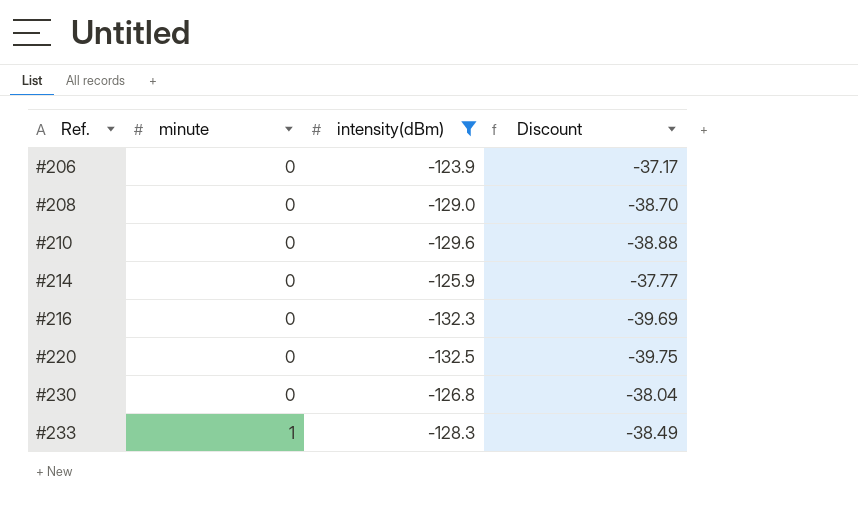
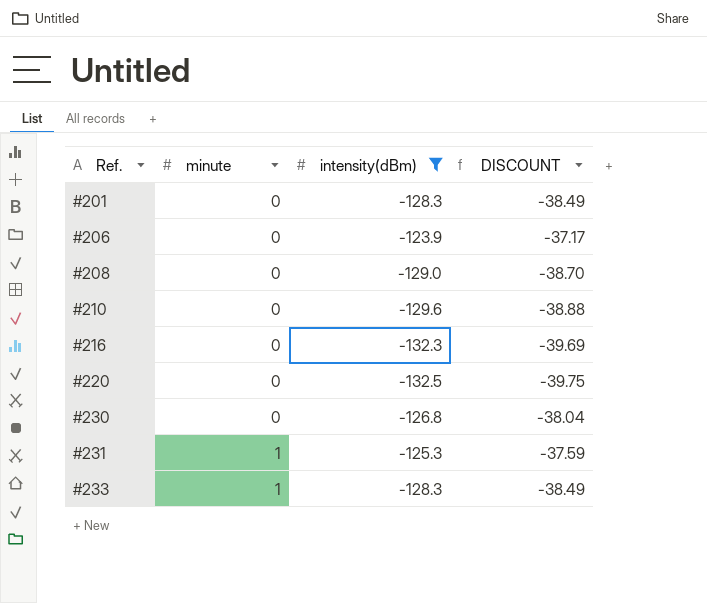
column name: Discount -> DISCOUNT
row #214: 0 | -125.9 | -37.77 -> none
row #201: none -> 0 | -128.3 | -38.49
row #231: none -> 1 | -125.3 | -37.59

